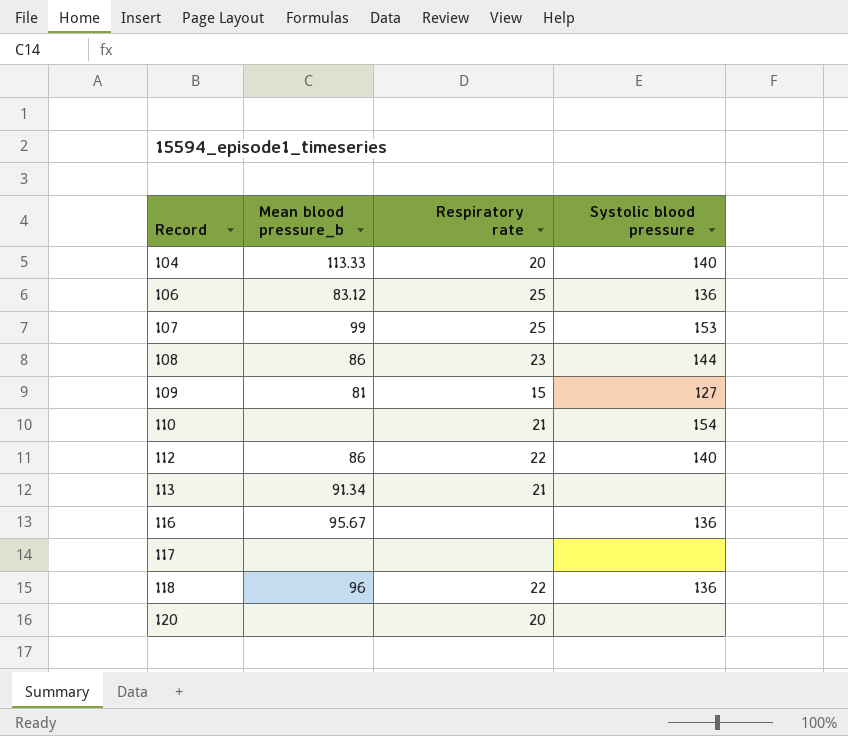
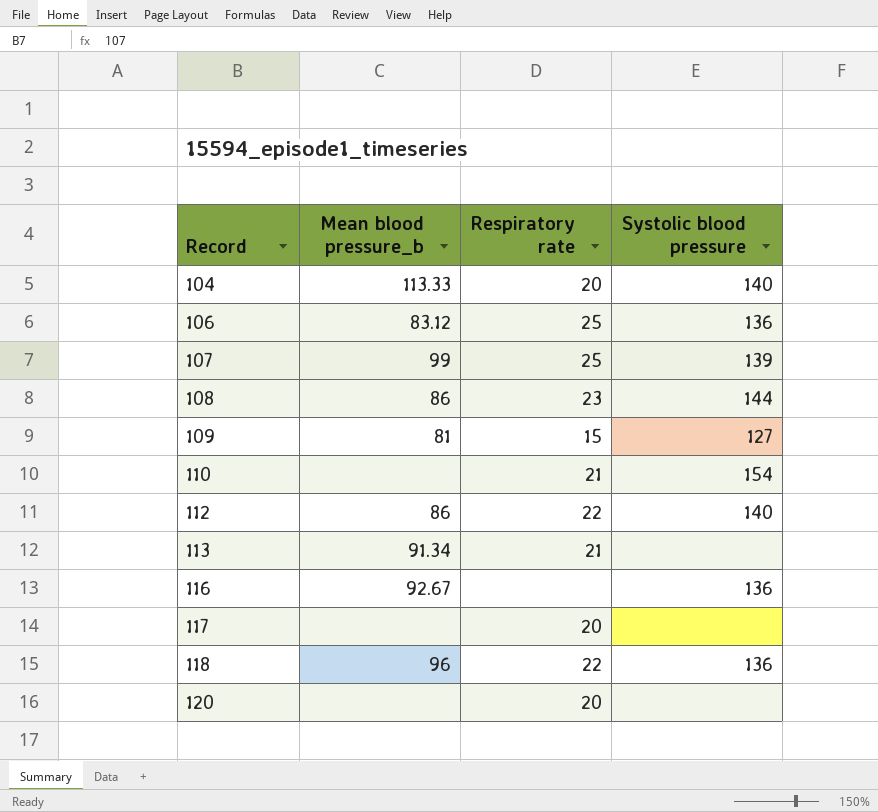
107 | Systolic blood pressure: 153 -> 139
116 | Mean blood pressure_b: 95.67 -> 92.67
117 | Respiratory rate: none -> 20

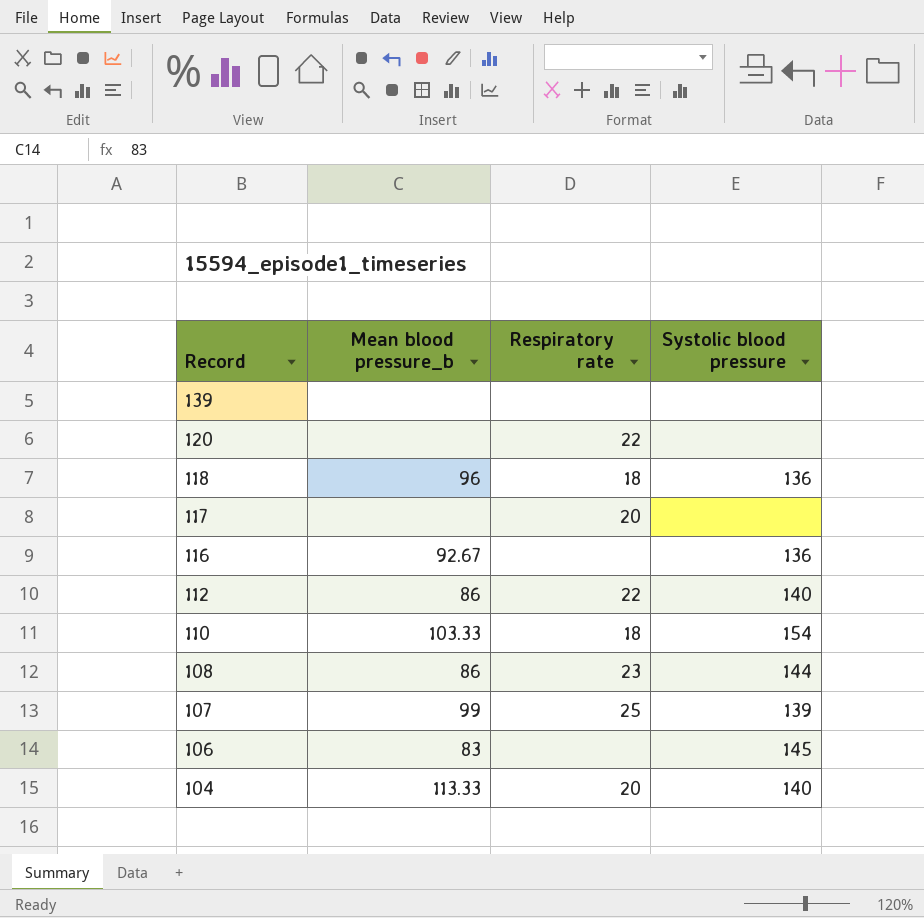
row order: Record ascending -> Record descending
row 109: 81 | 15 | 127 -> none
row 113: 91.34 | 21 | none -> none
row 139: none -> none | none | none
120 | Respiratory rate: 20 -> 22
118 | Respiratory rate: 22 -> 18
110 | Mean blood pressure_b: none -> 103.33
110 | Respiratory rate: 21 -> 18
106 | Mean blood pressure_b: 83.12 -> 83
106 | Respiratory rate: 25 -> none
106 | Systolic blood pressure: 136 -> 145

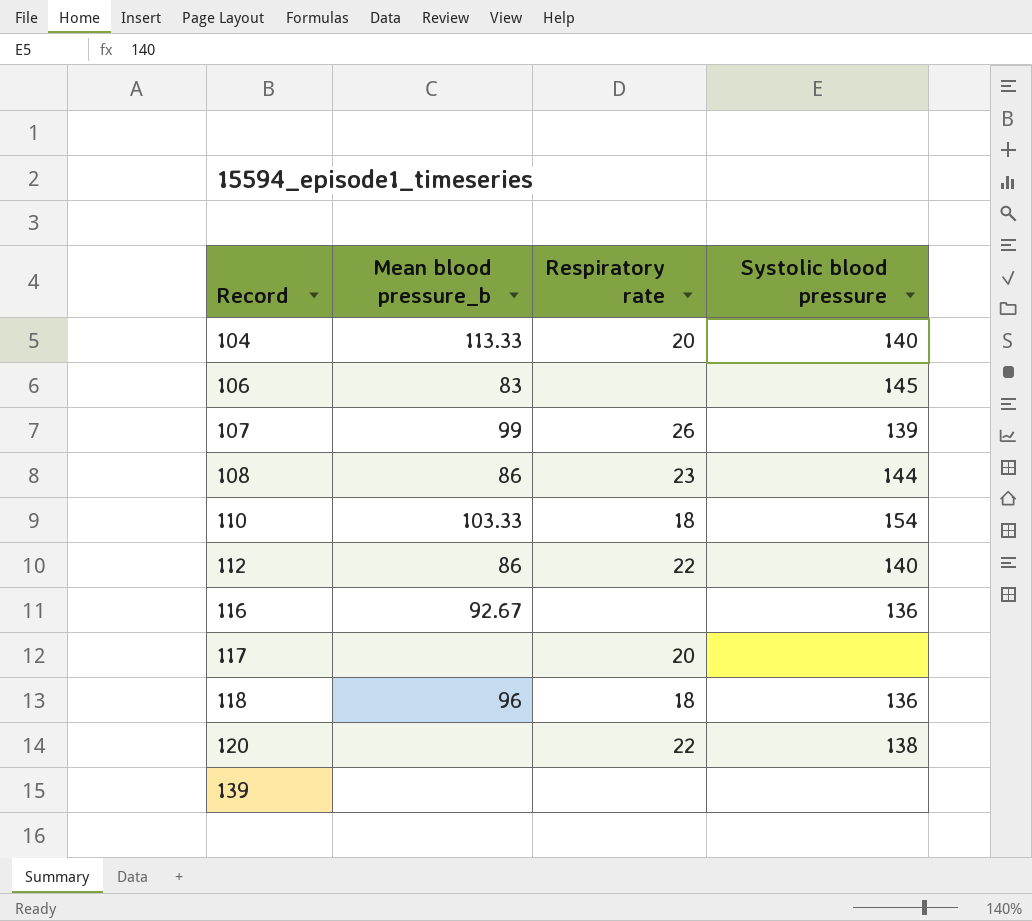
row order: Record descending -> Record ascending
107 | Respiratory rate: 25 -> 26
120 | Systolic blood pressure: none -> 138

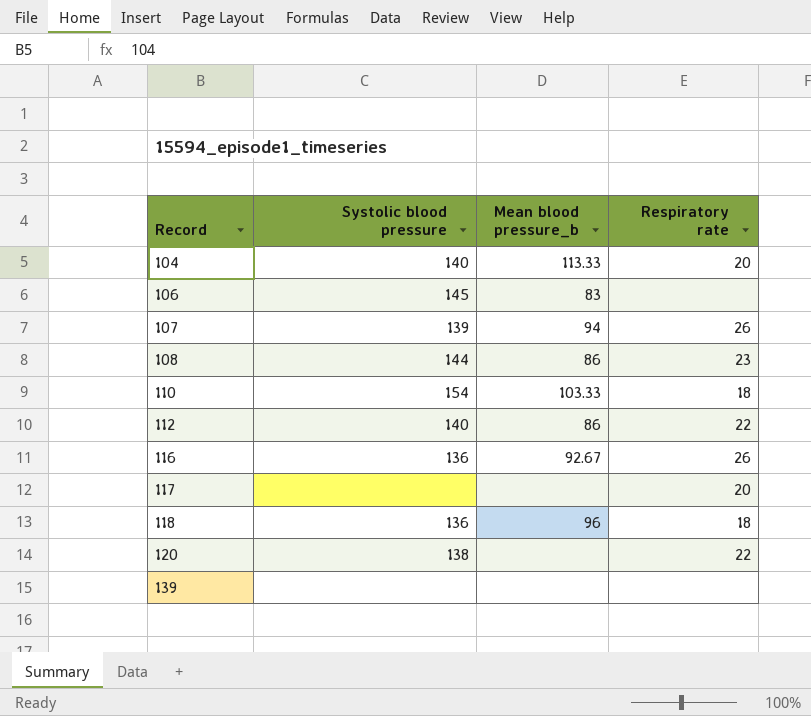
column Systolic blood pressure | position: 4 -> 2
107 | Mean blood pressure_b: 99 -> 94
116 | Respiratory rate: none -> 26

